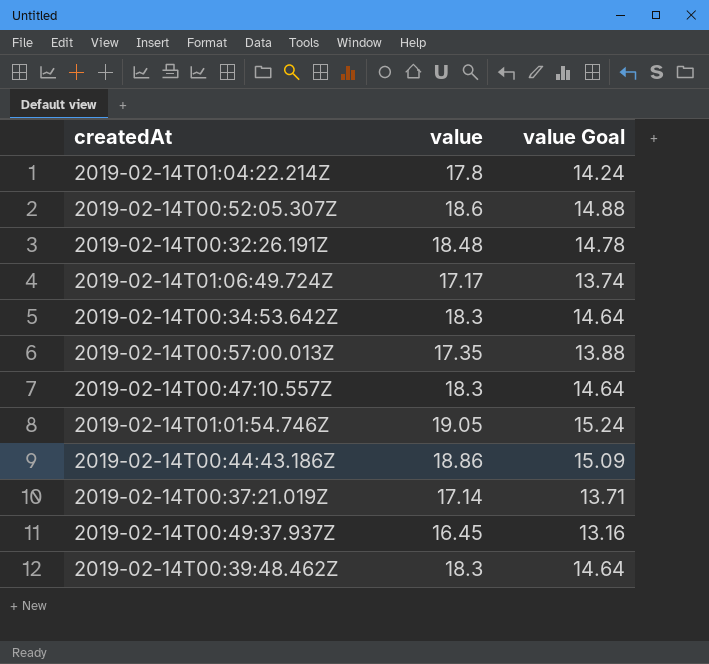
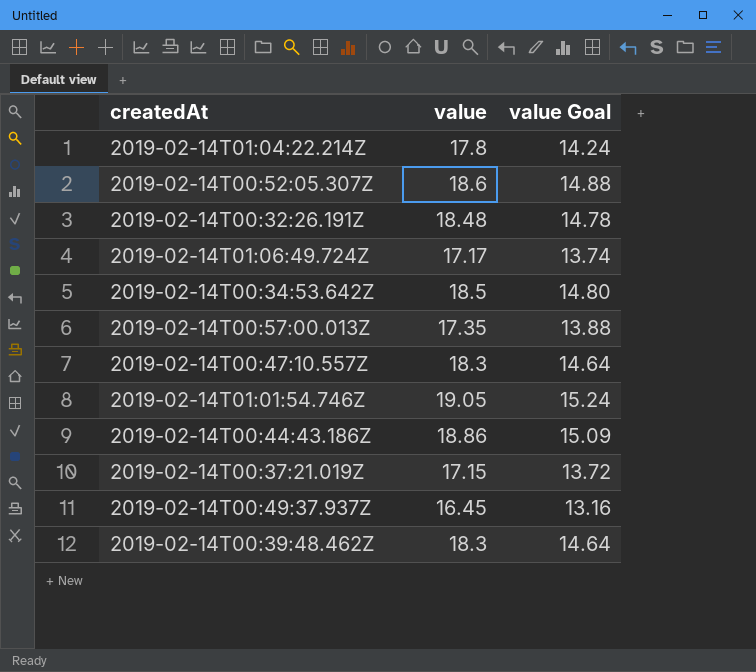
2019-02-14T00:34:53.642Z | value: 18.3 -> 18.5
2019-02-14T00:34:53.642Z | value Goal: 14.64 -> 14.80
2019-02-14T00:37:21.019Z | value: 17.14 -> 17.15
2019-02-14T00:37:21.019Z | value Goal: 13.71 -> 13.72

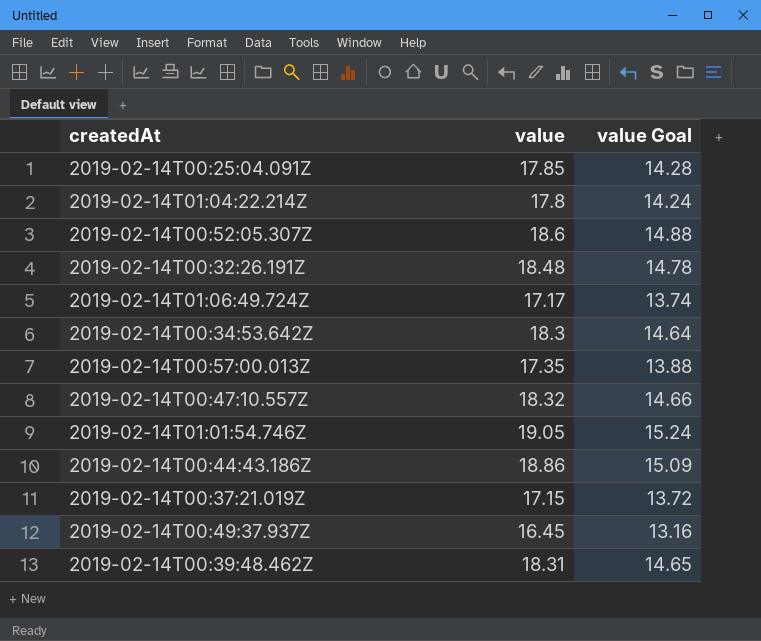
row 2019-02-14T00:25:04.091Z: none -> 17.85 | 14.28
2019-02-14T00:34:53.642Z | value: 18.5 -> 18.3
2019-02-14T00:34:53.642Z | value Goal: 14.80 -> 14.64
2019-02-14T00:47:10.557Z | value: 18.3 -> 18.32
2019-02-14T00:47:10.557Z | value Goal: 14.64 -> 14.66
2019-02-14T00:39:48.462Z | value: 18.3 -> 18.31
2019-02-14T00:39:48.462Z | value Goal: 14.64 -> 14.65

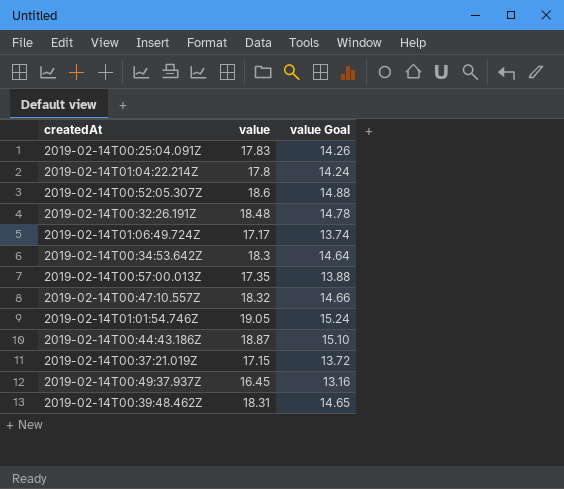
2019-02-14T00:25:04.091Z | value: 17.85 -> 17.83
2019-02-14T00:25:04.091Z | value Goal: 14.28 -> 14.26
2019-02-14T00:44:43.186Z | value: 18.86 -> 18.87
2019-02-14T00:44:43.186Z | value Goal: 15.09 -> 15.10

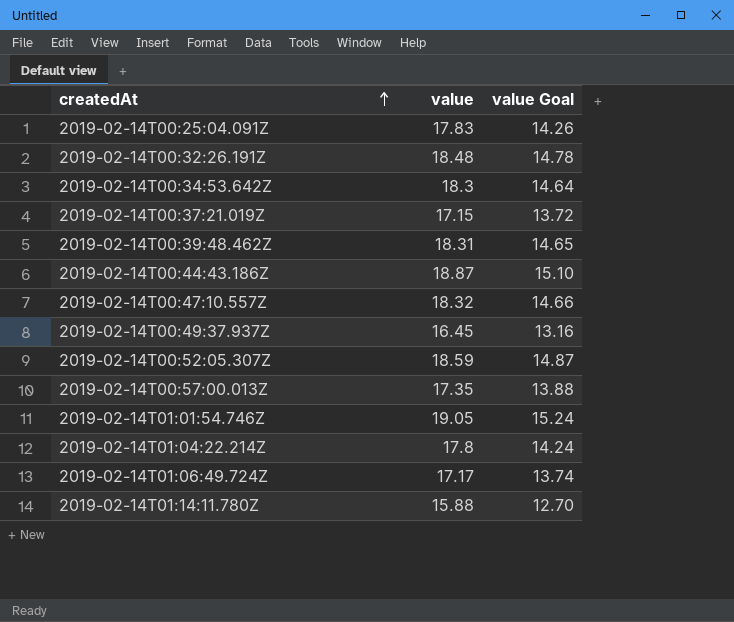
row order: none -> createdAt ascending
2019-02-14T00:52:05.307Z | value: 18.6 -> 18.59
2019-02-14T00:52:05.307Z | value Goal: 14.88 -> 14.87
row 2019-02-14T01:14:11.780Z: none -> 15.88 | 12.70

